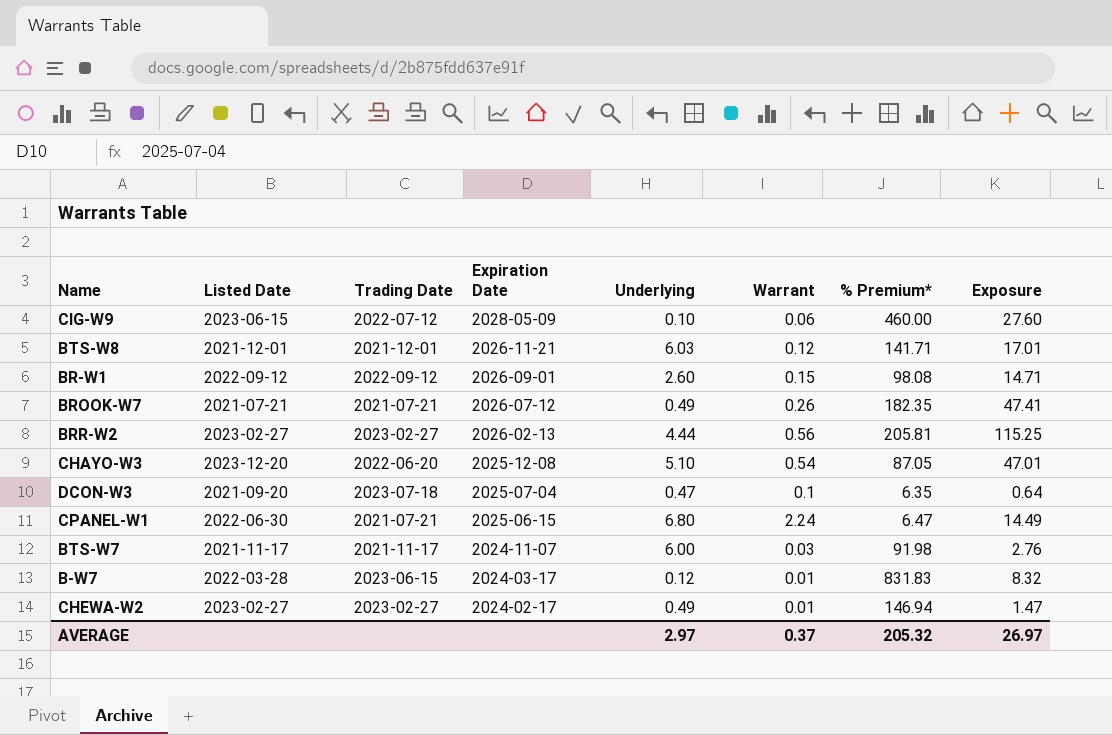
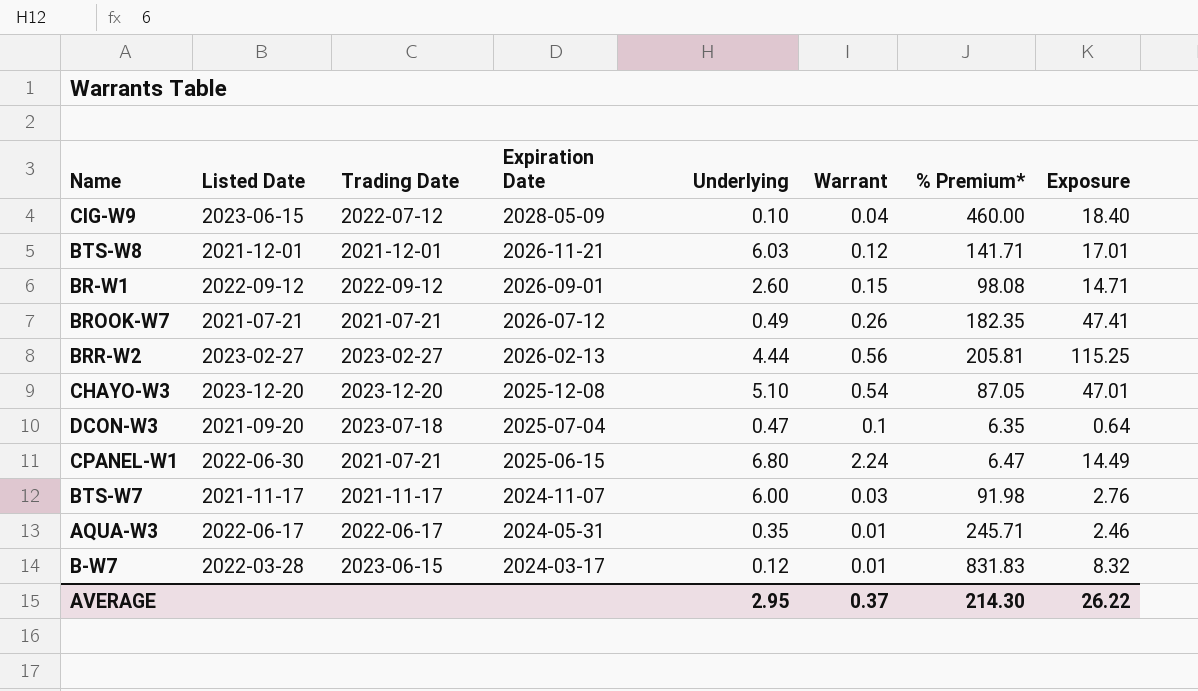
row CHEWA-W2: 2023-02-27 | 2023-02-27 | 2024-02-17 | 0.49 | 0.01 | 146.94 | 1.47 -> none
CIG-W9 | Warrant: 0.06 -> 0.04
CIG-W9 | Exposure: 27.60 -> 18.40
CHAYO-W3 | Trading Date: 2022-06-20 -> 2023-12-20
row AQUA-W3: none -> 2022-06-17 | 2022-06-17 | 2024-05-31 | 0.35 | 0.01 | 245.71 | 2.46
AVERAGE | Underlying: 2.97 -> 2.95
AVERAGE | % Premium*: 205.32 -> 214.30
AVERAGE | Exposure: 26.97 -> 26.22

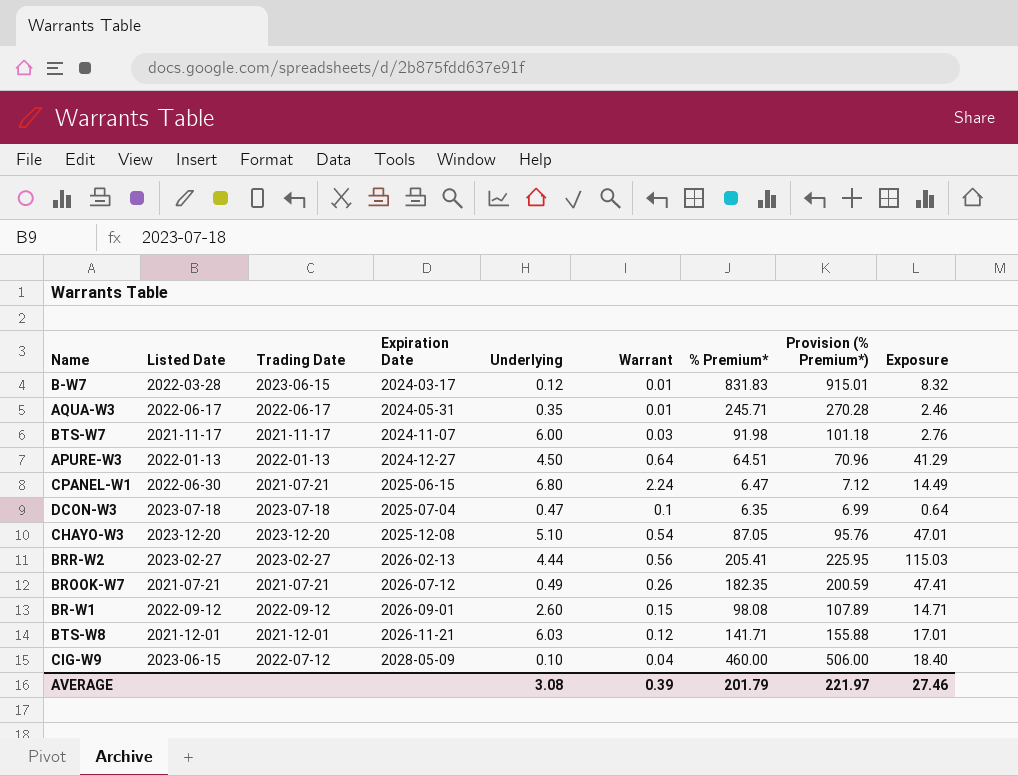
row order: Expiration Date descending -> Expiration Date ascending
column Provision (% Premium*) | formula: none -> [% Premium*] * 1.1
row APURE-W3: none -> 2022-01-13 | 2022-01-13 | 2024-12-27 | 4.50 | 0.64 | 64.51 | 70.96 | 41.29
DCON-W3 | Listed Date: 2021-09-20 -> 2023-07-18
BRR-W2 | % Premium*: 205.81 -> 205.41
BRR-W2 | Exposure: 115.25 -> 115.03
AVERAGE | Underlying: 2.95 -> 3.08
AVERAGE | Warrant: 0.37 -> 0.39
AVERAGE | % Premium*: 214.30 -> 201.79
AVERAGE | Exposure: 26.22 -> 27.46

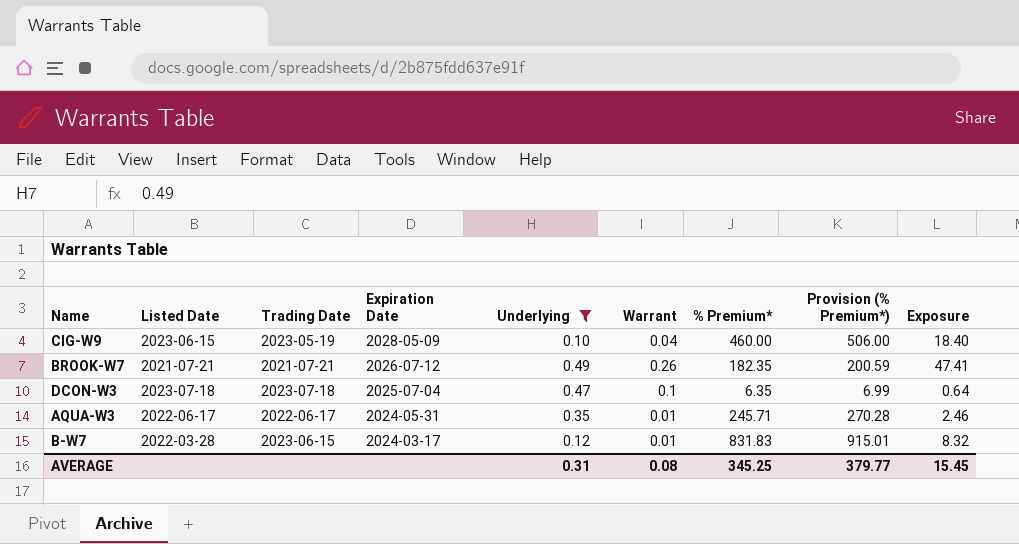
filter: none -> Underlying <= 0.49
row order: Expiration Date ascending -> Expiration Date descending
CIG-W9 | Trading Date: 2022-07-12 -> 2023-05-19
AVERAGE | Underlying: 3.08 -> 0.31
AVERAGE | Warrant: 0.39 -> 0.08
AVERAGE | % Premium*: 201.79 -> 345.25
AVERAGE | Provision (% Premium*): 221.97 -> 379.77
AVERAGE | Exposure: 27.46 -> 15.45

